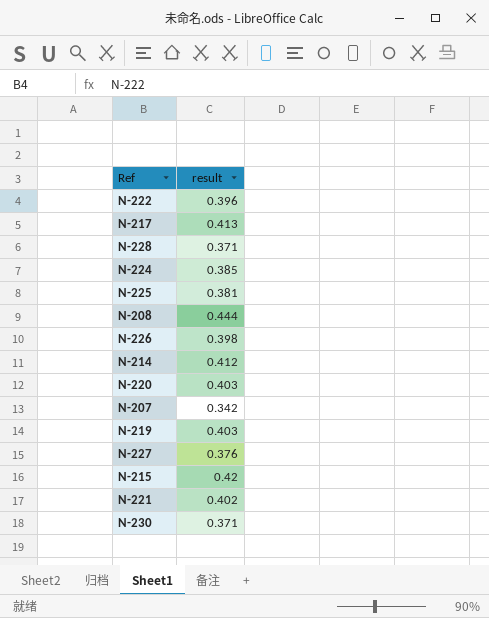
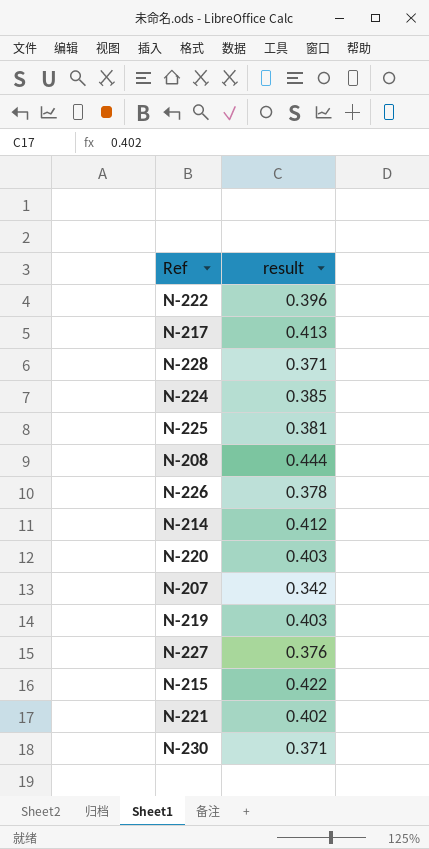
N-226 | result: 0.398 -> 0.378
N-215 | result: 0.42 -> 0.422

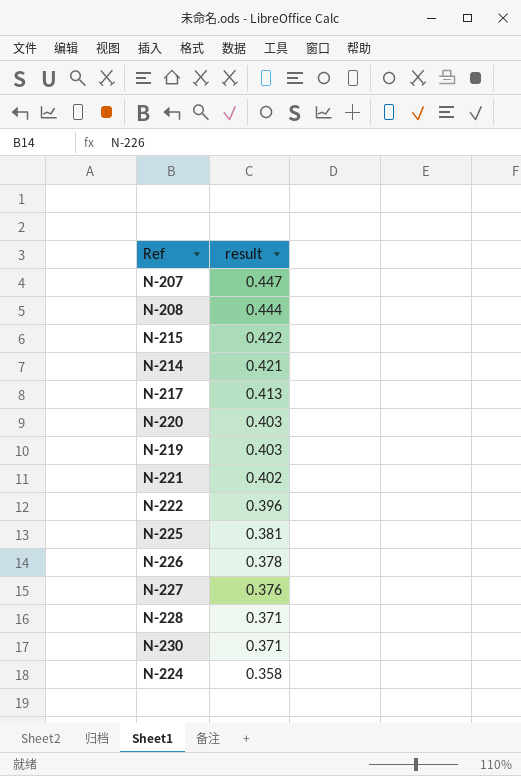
row order: none -> result descending
N-207 | result: 0.342 -> 0.447
N-214 | result: 0.412 -> 0.421
N-224 | result: 0.385 -> 0.358

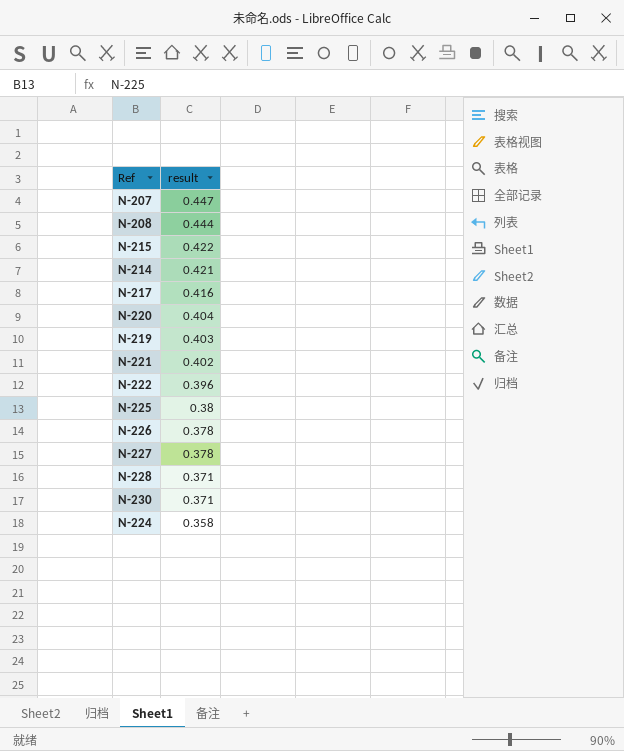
N-217 | result: 0.413 -> 0.416
N-220 | result: 0.403 -> 0.404
N-225 | result: 0.381 -> 0.38
N-227 | result: 0.376 -> 0.378

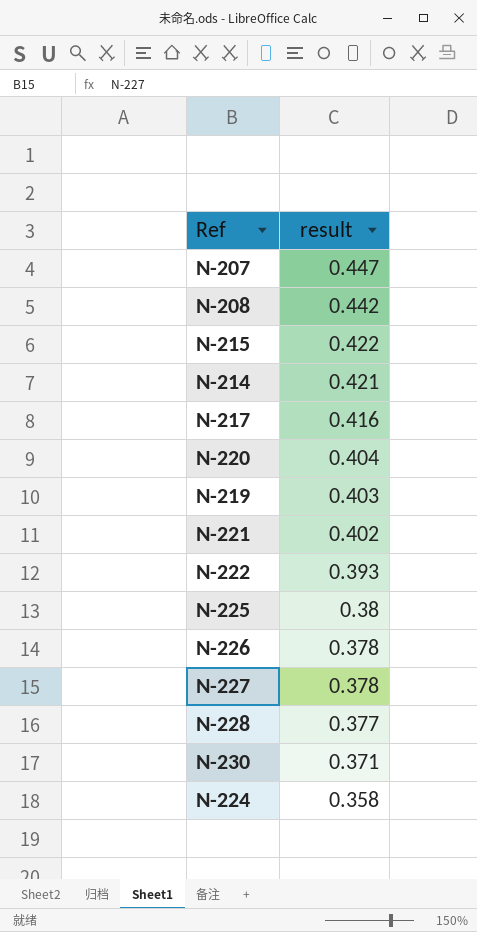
N-208 | result: 0.444 -> 0.442
N-222 | result: 0.396 -> 0.393
N-228 | result: 0.371 -> 0.377

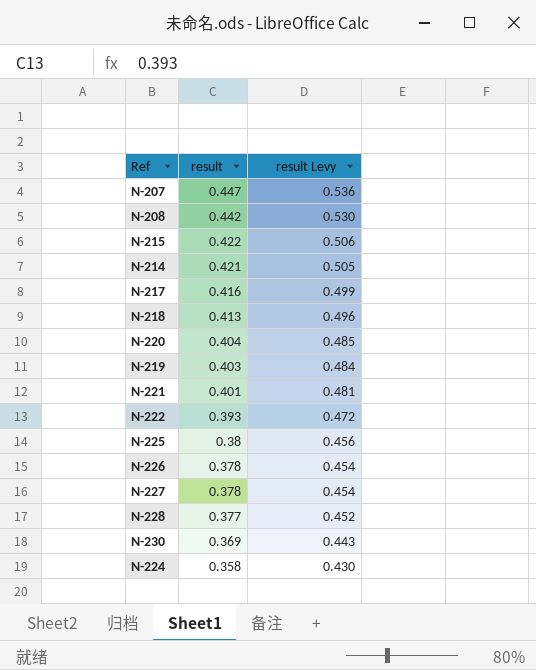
column result Levy | formula: none -> [result] * 1.2
row N-218: none -> 0.413 | 0.496
N-221 | result: 0.402 -> 0.401
N-230 | result: 0.371 -> 0.369

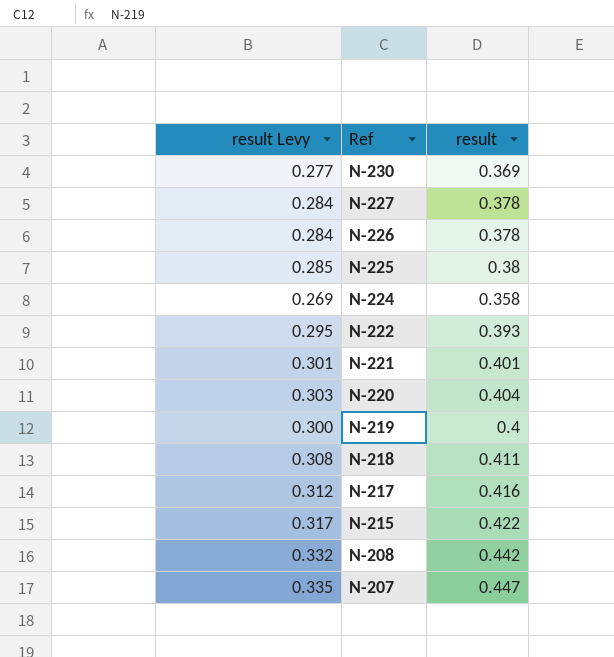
row order: result descending -> Ref descending
column result Levy | formula: [result] * 1.2 -> [result] * 0.75
column result Levy | position: 3 -> 1
row N-214: 0.421 | 0.505 -> none
row N-228: 0.377 | 0.452 -> none
N-219 | result: 0.403 -> 0.4
N-218 | result: 0.413 -> 0.411

